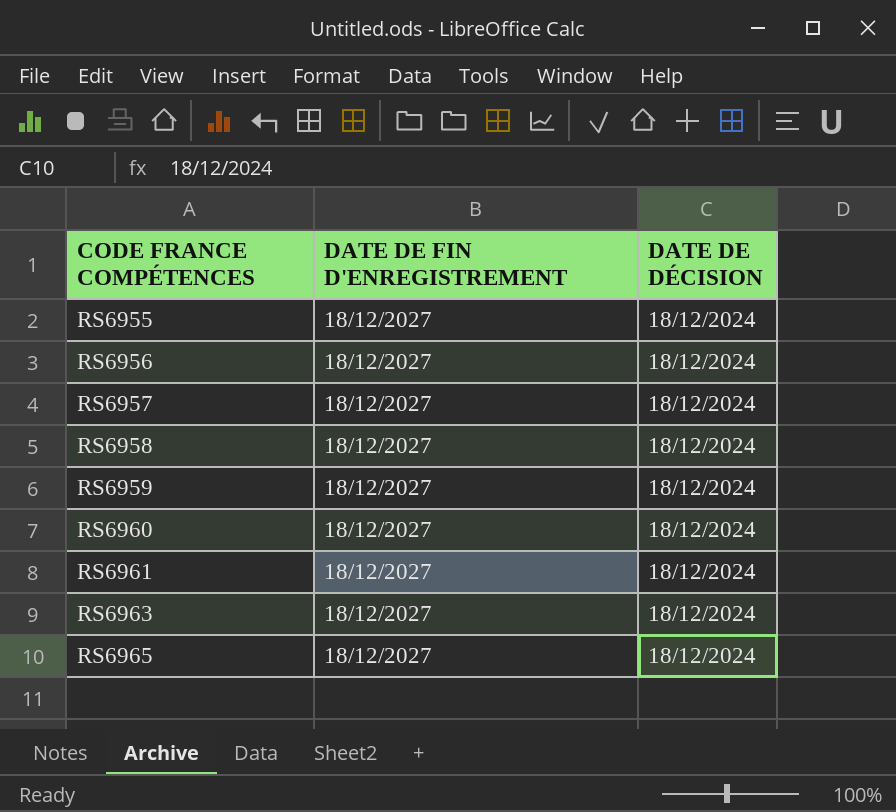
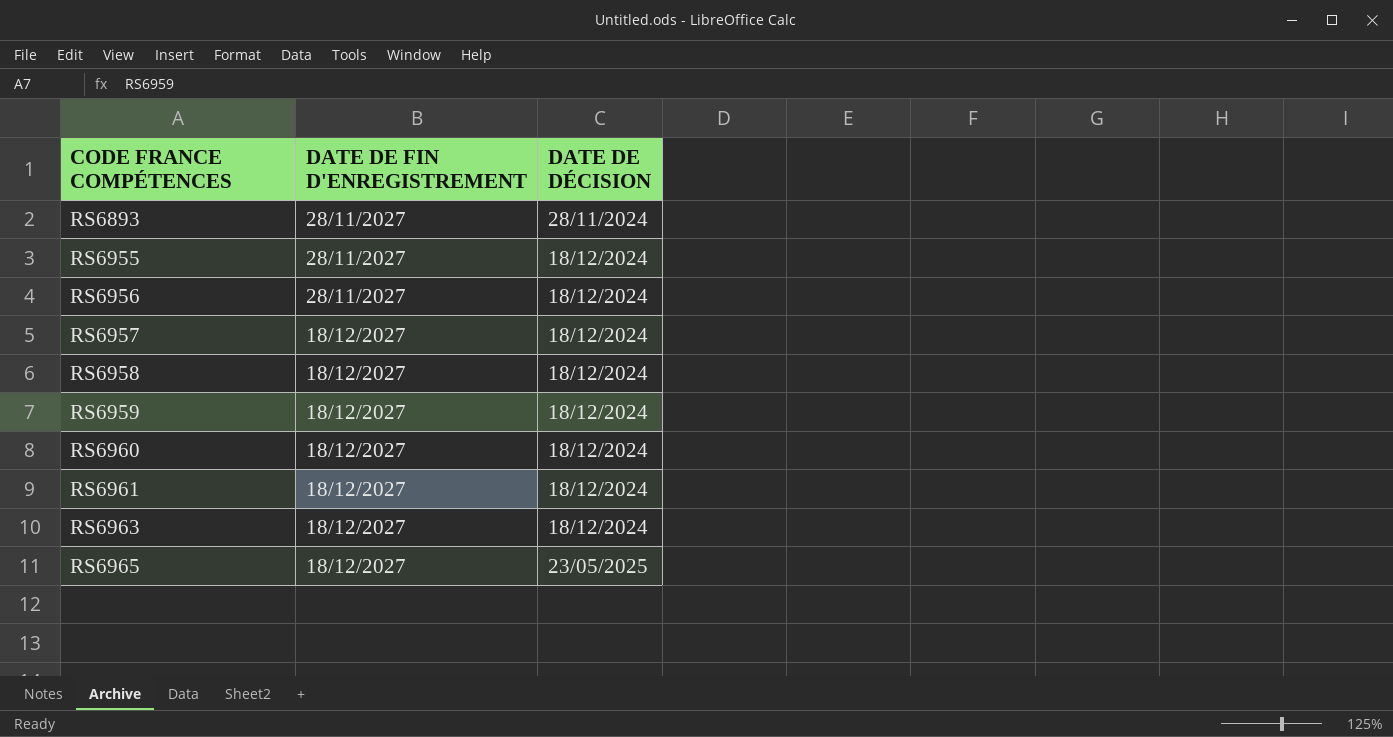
row RS6893: none -> 28/11/2027 | 28/11/2024
RS6955 | DATE DE FIN D'ENREGISTREMENT: 18/12/2027 -> 28/11/2027
RS6956 | DATE DE FIN D'ENREGISTREMENT: 18/12/2027 -> 28/11/2027
RS6965 | DATE DE DÉCISION: 18/12/2024 -> 23/05/2025

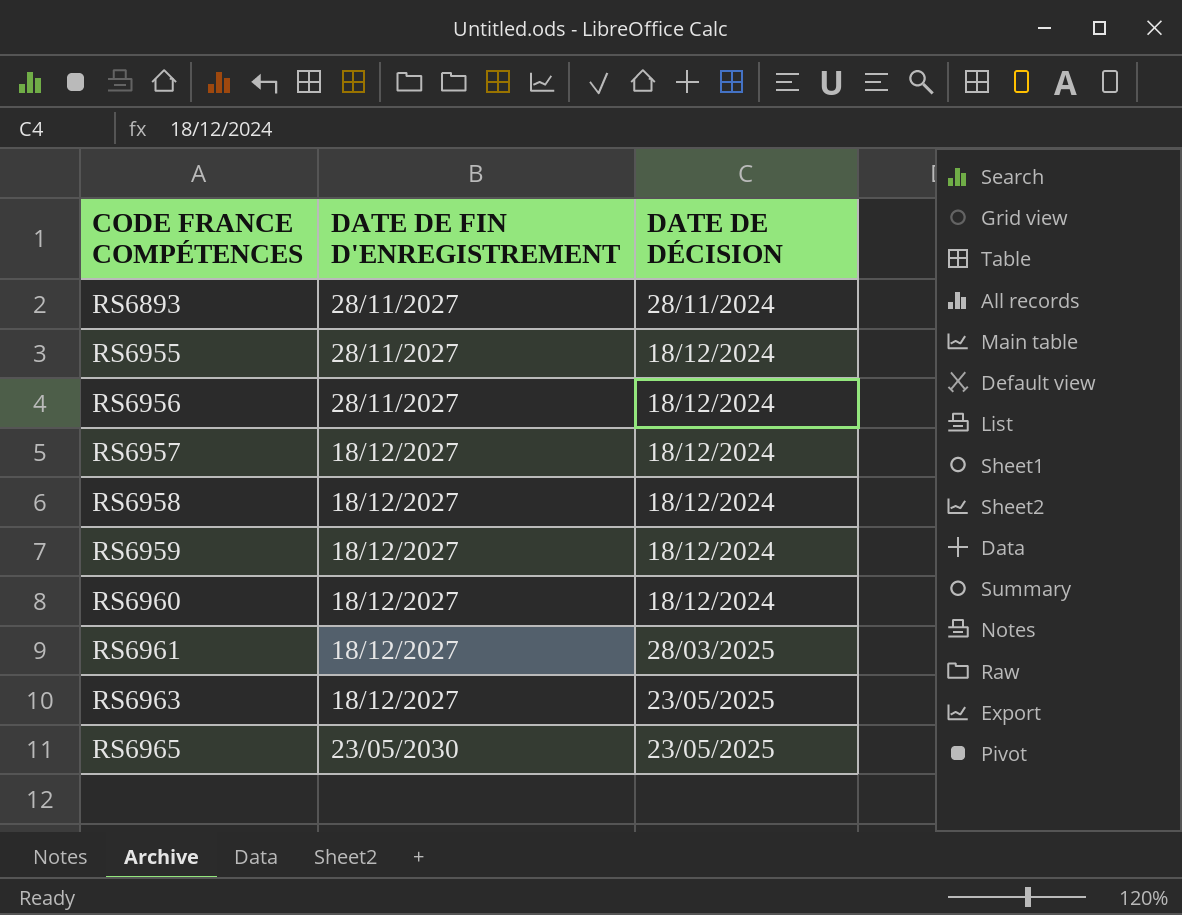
RS6961 | DATE DE DÉCISION: 18/12/2024 -> 28/03/2025
RS6963 | DATE DE DÉCISION: 18/12/2024 -> 23/05/2025
RS6965 | DATE DE FIN D'ENREGISTREMENT: 18/12/2027 -> 23/05/2030

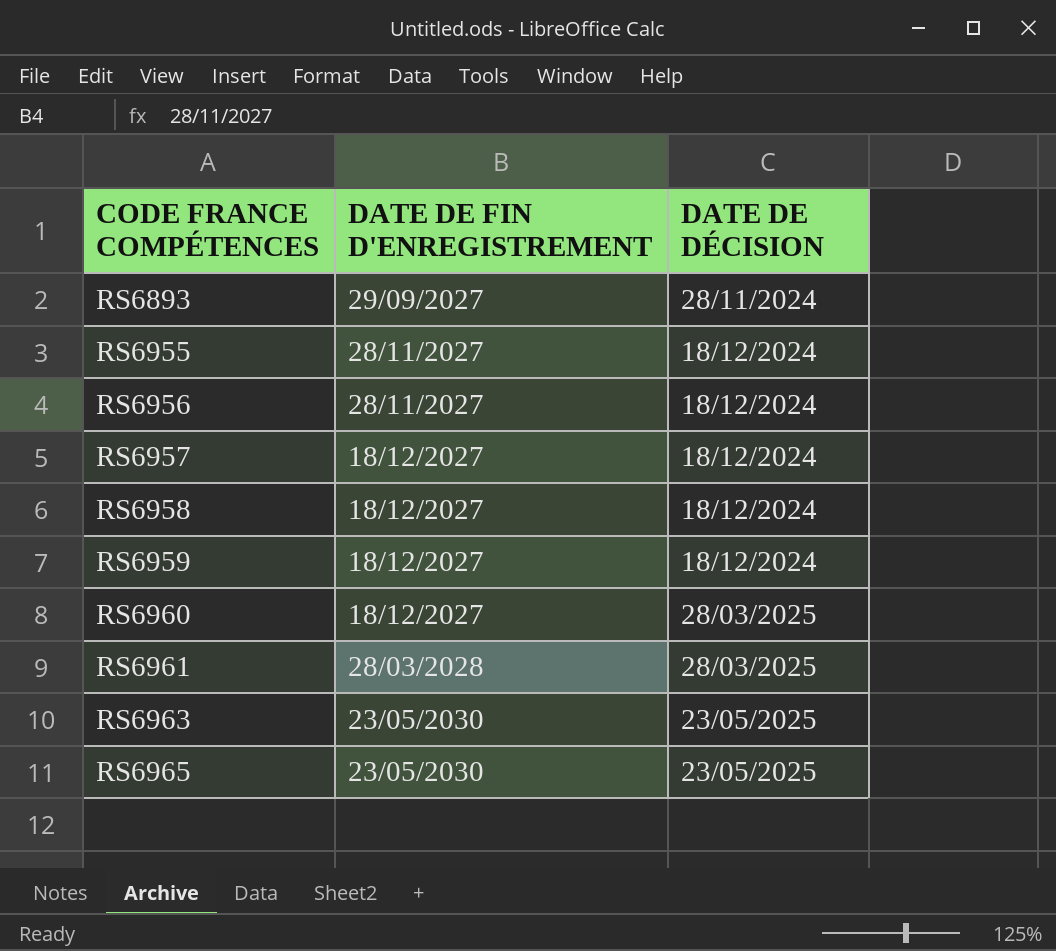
RS6893 | DATE DE FIN D'ENREGISTREMENT: 28/11/2027 -> 29/09/2027
RS6960 | DATE DE DÉCISION: 18/12/2024 -> 28/03/2025
RS6961 | DATE DE FIN D'ENREGISTREMENT: 18/12/2027 -> 28/03/2028
RS6963 | DATE DE FIN D'ENREGISTREMENT: 18/12/2027 -> 23/05/2030

